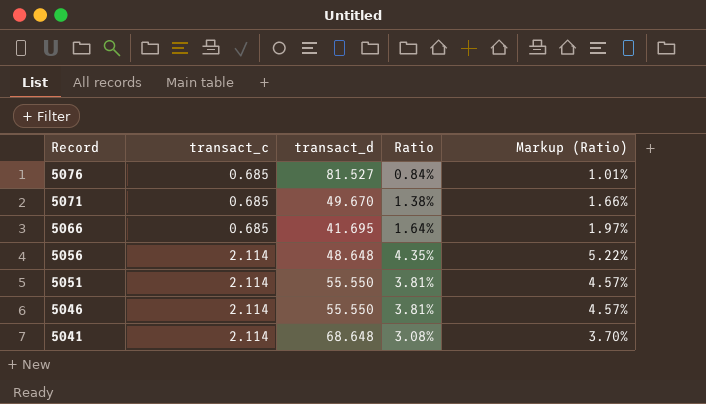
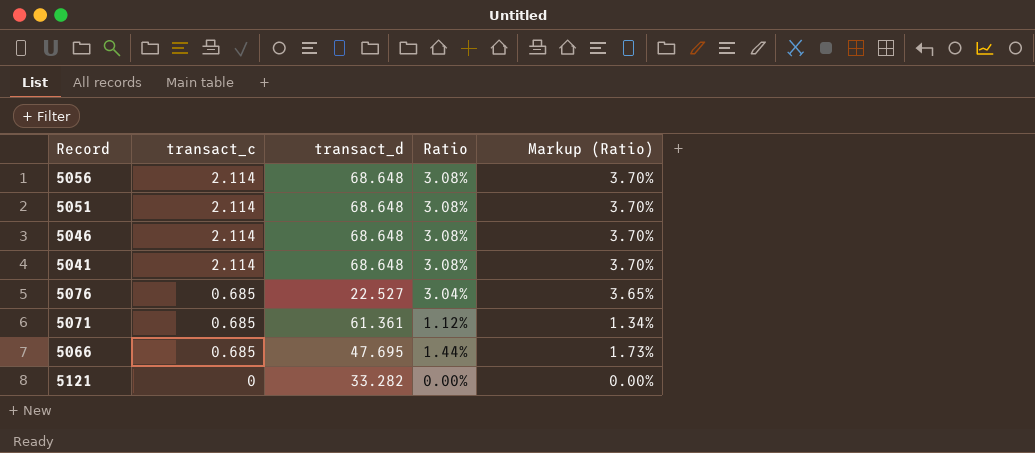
row order: Record descending -> transact_c descending
5056 | transact_d: 48.648 -> 68.648
5056 | Ratio: 4.35% -> 3.08%
5056 | Markup (Ratio): 5.22% -> 3.70%
5051 | transact_d: 55.550 -> 68.648
5051 | Ratio: 3.81% -> 3.08%
5051 | Markup (Ratio): 4.57% -> 3.70%
5046 | transact_d: 55.550 -> 68.648
5046 | Ratio: 3.81% -> 3.08%
5046 | Markup (Ratio): 4.57% -> 3.70%
5076 | transact_d: 81.527 -> 22.527
5076 | Ratio: 0.84% -> 3.04%
5076 | Markup (Ratio): 1.01% -> 3.65%
5071 | transact_d: 49.670 -> 61.361
5071 | Ratio: 1.38% -> 1.12%
5071 | Markup (Ratio): 1.66% -> 1.34%
5066 | transact_d: 41.695 -> 47.695
5066 | Ratio: 1.64% -> 1.44%
5066 | Markup (Ratio): 1.97% -> 1.73%
row 5121: none -> 0 | 33.282 | 0.00% | 0.00%

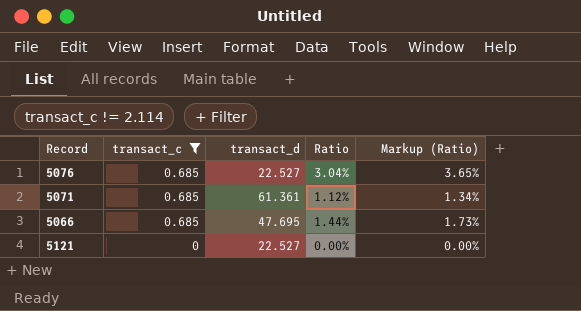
filter: none -> transact_c != 2.114
5121 | transact_d: 33.282 -> 22.527

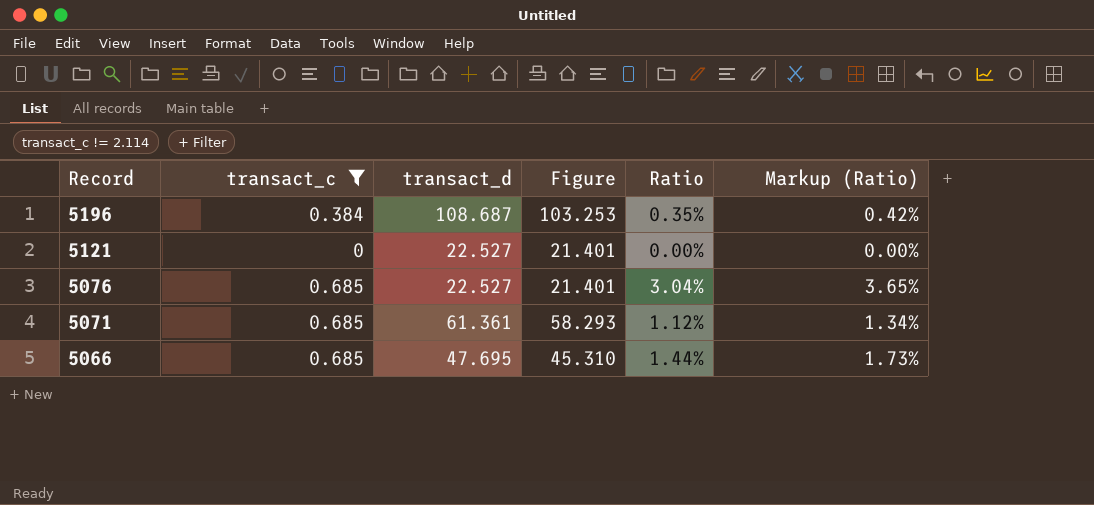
row order: transact_c descending -> Record descending
column Figure | formula: none -> [transact_d] * 0.95
row 5196: none -> 0.384 | 108.687 | 103.253 | 0.35% | 0.42%

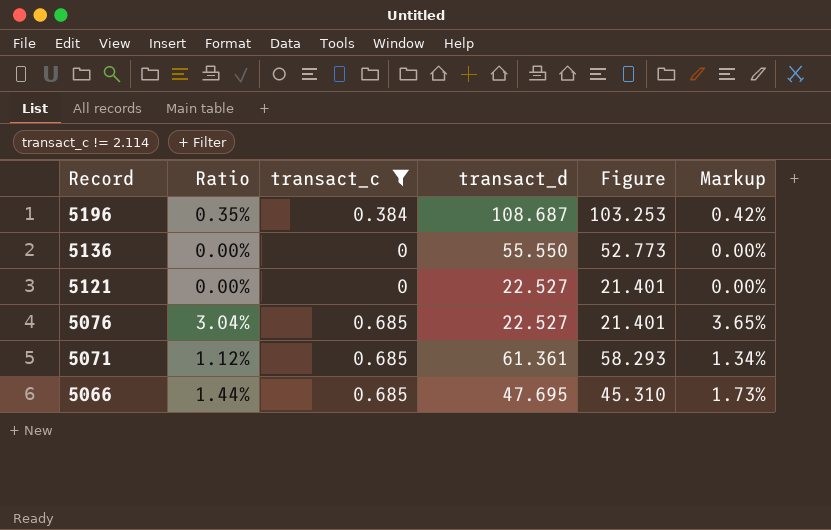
column Ratio | position: 5 -> 2
column name: Markup (Ratio) -> Markup
row 5136: none -> 0.00% | 0 | 55.550 | 52.773 | 0.00%

